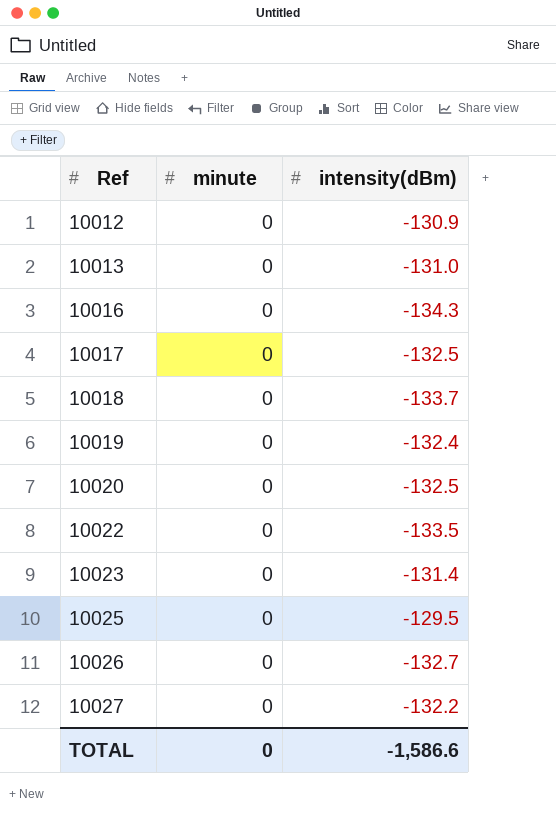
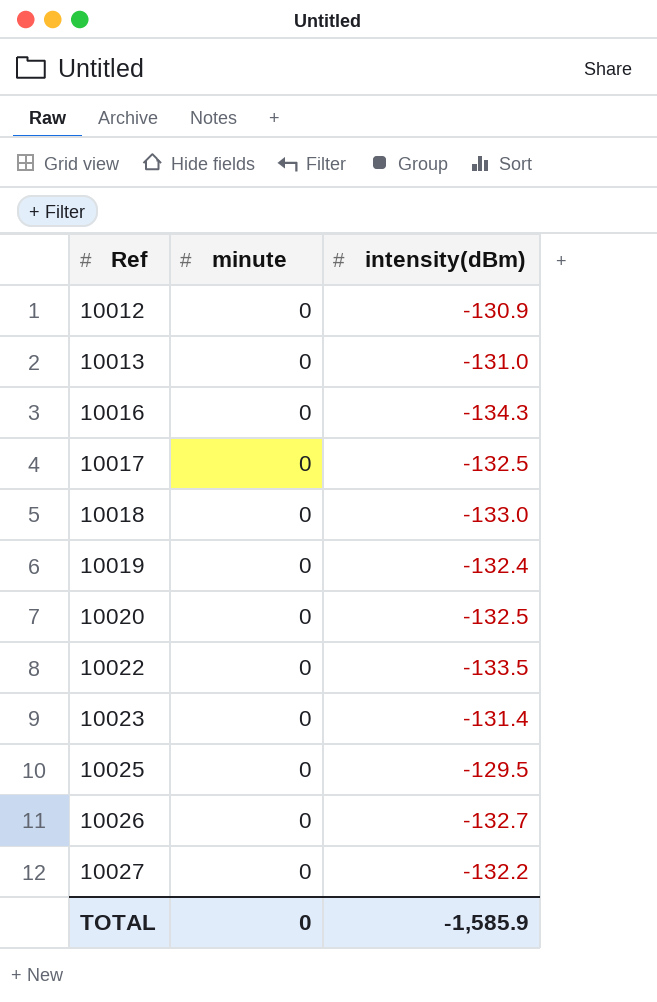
10018 | intensity(dBm): -133.7 -> -133.0
TOTAL | intensity(dBm): -1,586.6 -> -1,585.9

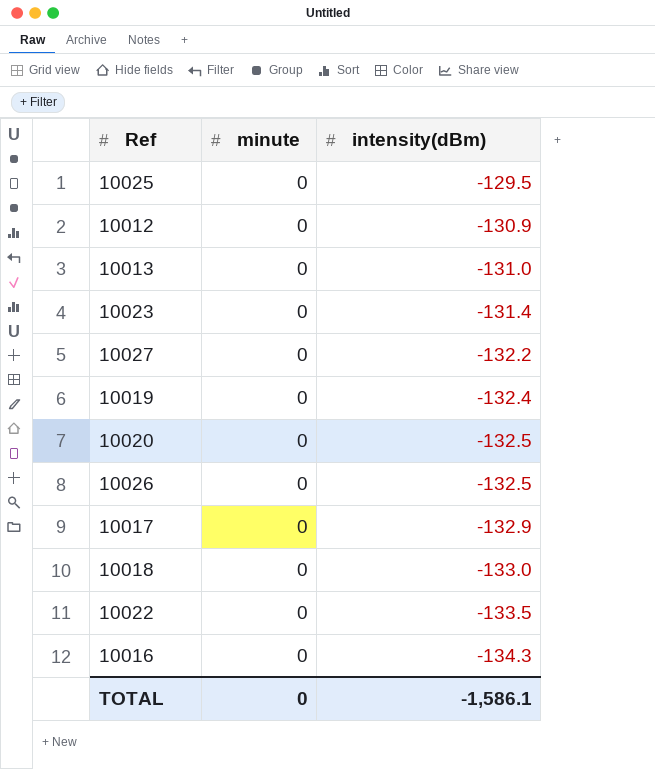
row order: Ref ascending -> intensity(dBm) descending
10026 | intensity(dBm): -132.7 -> -132.5
10017 | intensity(dBm): -132.5 -> -132.9
TOTAL | intensity(dBm): -1,585.9 -> -1,586.1

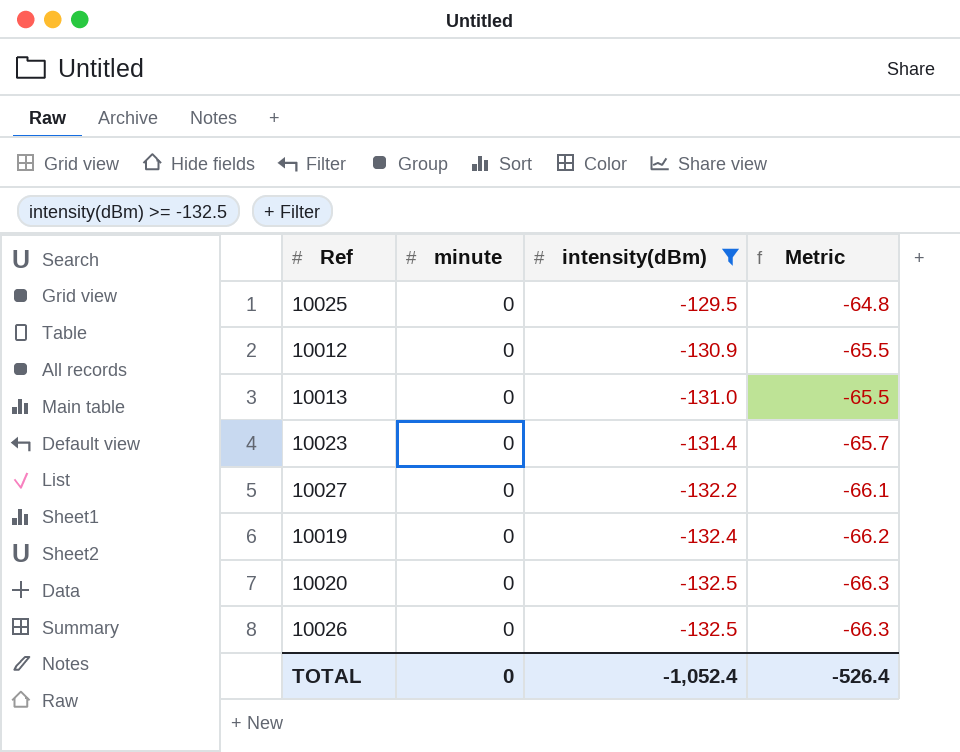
filter: none -> intensity(dBm) >= -132.5
column Metric | formula: none -> [intensity(dBm)] * 0.5
TOTAL | intensity(dBm): -1,586.1 -> -1,052.4

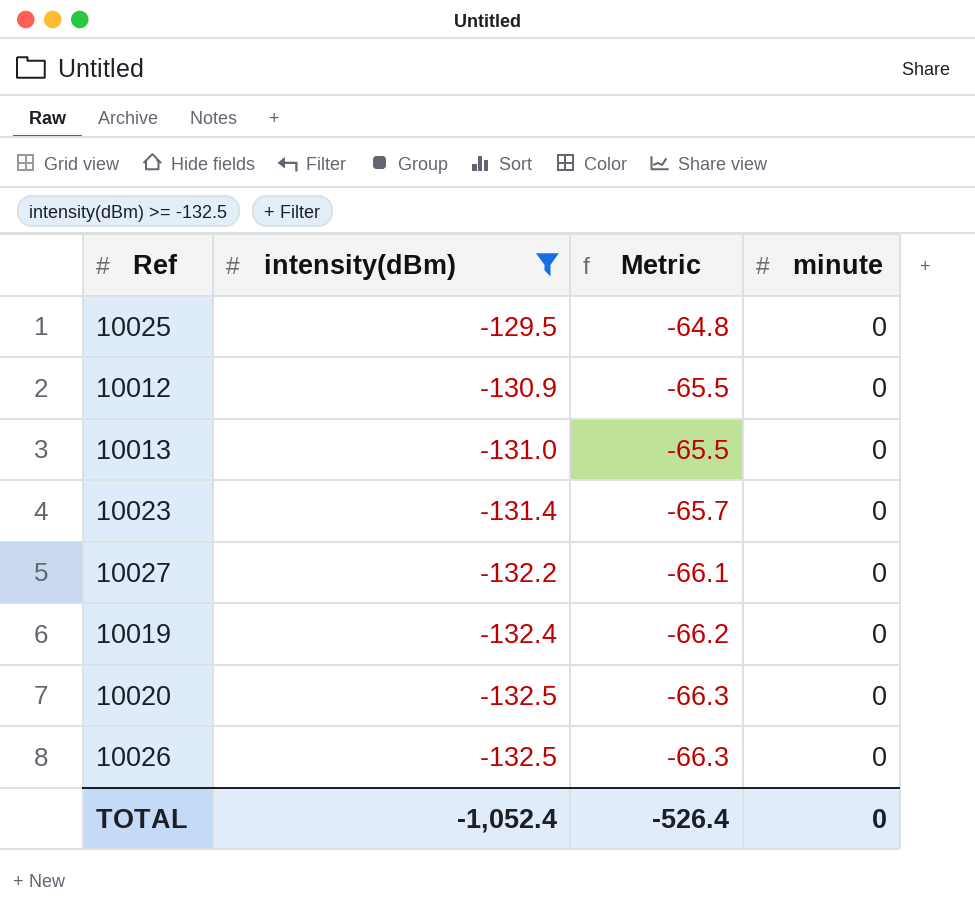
column minute | position: 2 -> 4

